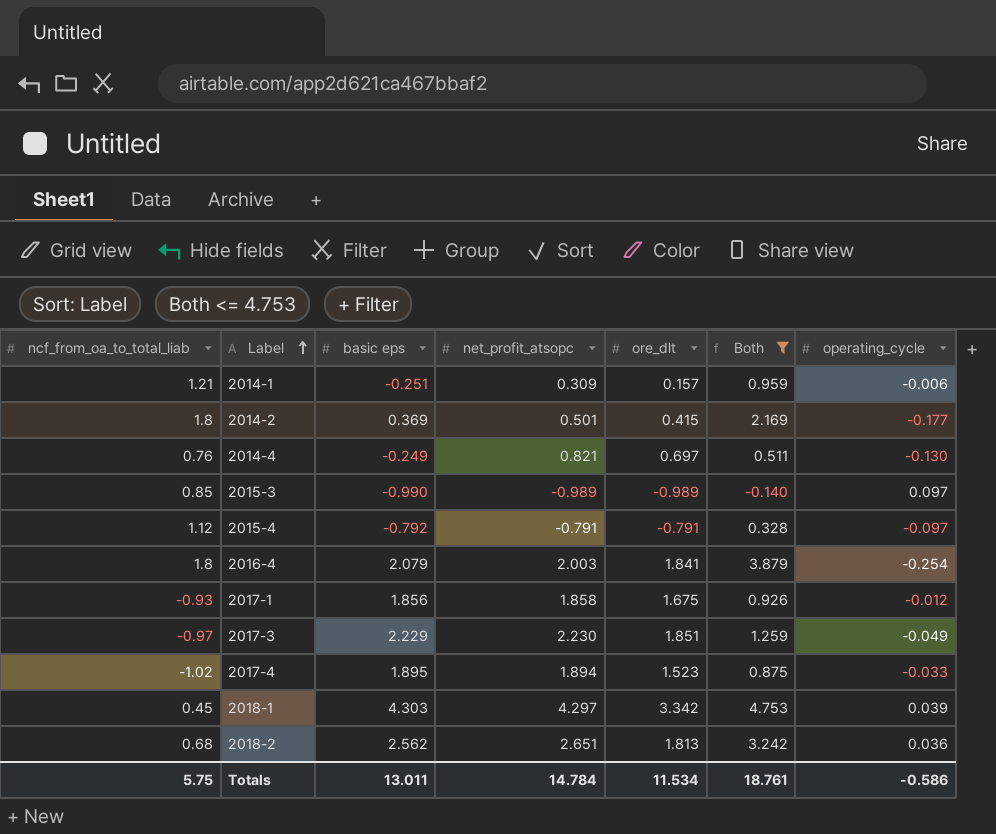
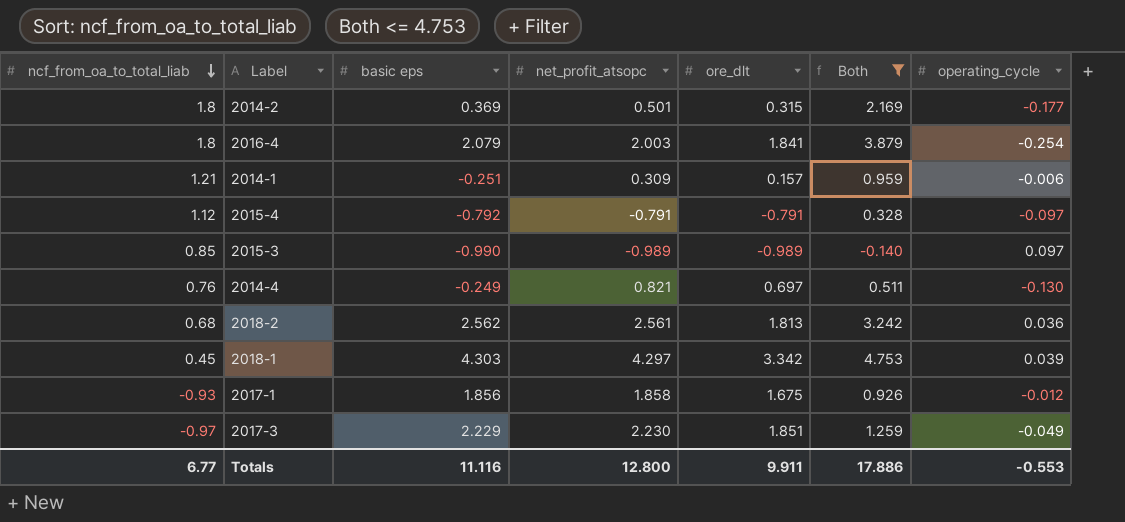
row order: Label ascending -> ncf_from_oa_to_total_liab descending
row 2017-4: -1.02 | 1.895 | 1.894 | 1.523 | 0.875 | -0.033 -> none
2014-2 | ore_dlt: 0.415 -> 0.315
2018-2 | net_profit_atsopc: 2.651 -> 2.561
Totals | ncf_from_oa_to_total_liab: 5.75 -> 6.77
Totals | basic eps: 13.011 -> 11.116
Totals | net_profit_atsopc: 14.784 -> 12.800
Totals | ore_dlt: 11.534 -> 9.911
Totals | Both: 18.761 -> 17.886
Totals | operating_cycle: -0.586 -> -0.553

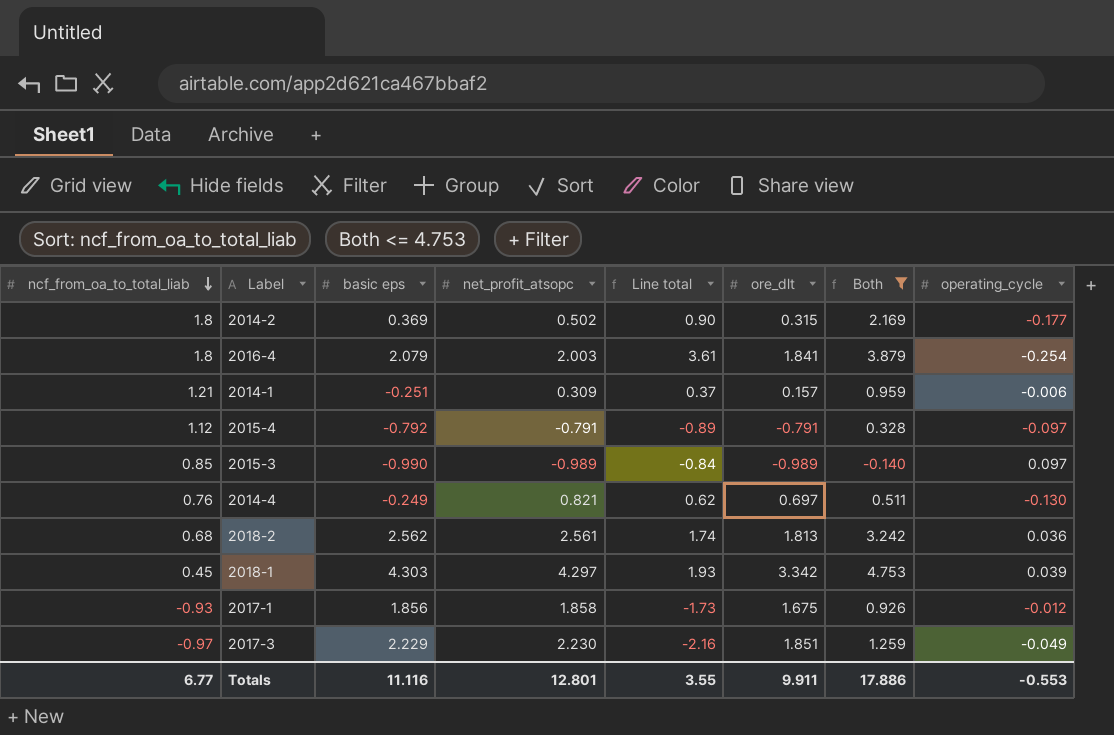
column Line total | formula: none -> [ncf_from_oa_to_total_liab] * [net_profit_atsopc]
2014-2 | net_profit_atsopc: 0.501 -> 0.502
Totals | net_profit_atsopc: 12.800 -> 12.801

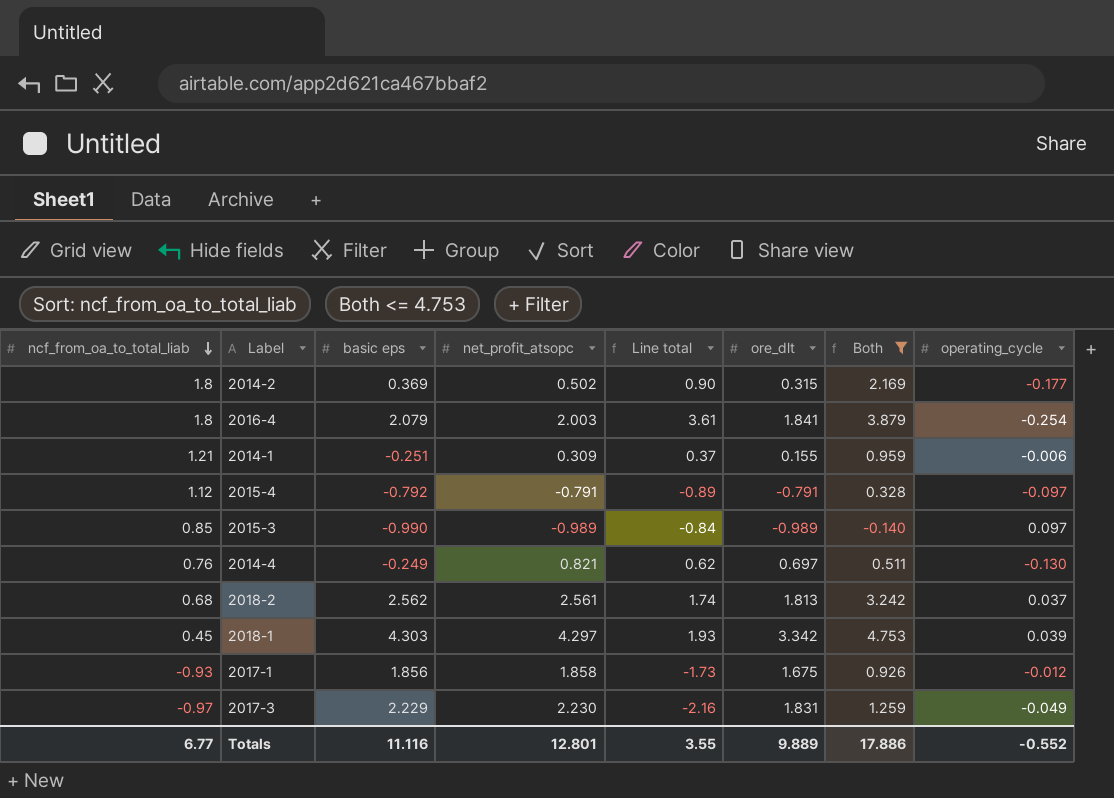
2014-1 | ore_dlt: 0.157 -> 0.155
2018-2 | operating_cycle: 0.036 -> 0.037
2017-3 | ore_dlt: 1.851 -> 1.831
Totals | ore_dlt: 9.911 -> 9.889
Totals | operating_cycle: -0.553 -> -0.552

